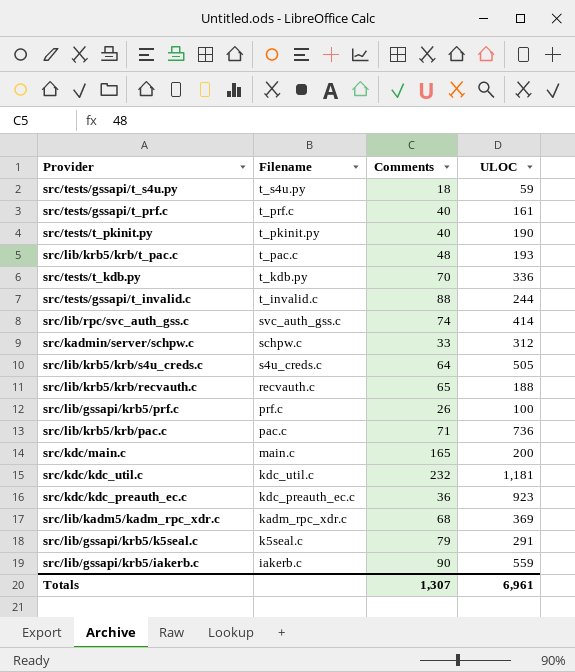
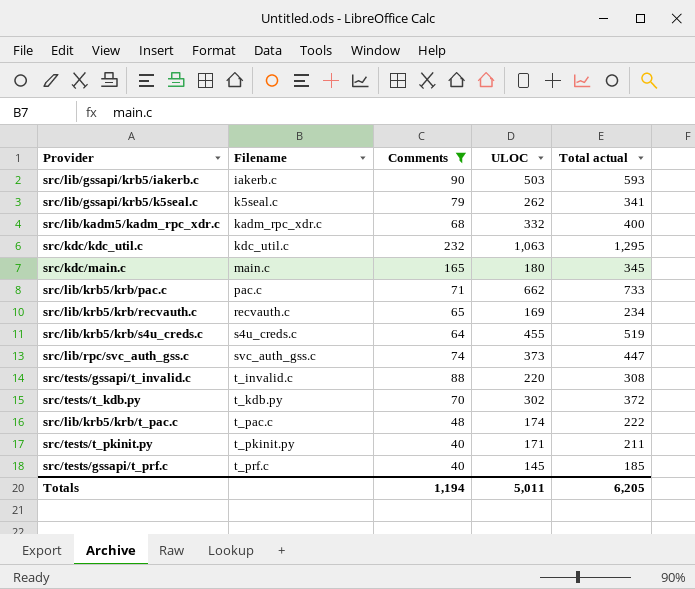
filter: none -> Comments >= 40
row order: Filename descending -> Filename ascending
column Total actual | formula: none -> [Comments] + [ULOC]
src/lib/gssapi/krb5/iakerb.c | ULOC: 559 -> 503
src/lib/gssapi/krb5/k5seal.c | ULOC: 291 -> 262
src/lib/kadm5/kadm_rpc_xdr.c | ULOC: 369 -> 332
src/kdc/kdc_util.c | ULOC: 1,181 -> 1,063
src/kdc/main.c | ULOC: 200 -> 180
src/lib/krb5/krb/pac.c | ULOC: 736 -> 662
src/lib/krb5/krb/recvauth.c | ULOC: 188 -> 169
src/lib/krb5/krb/s4u_creds.c | ULOC: 505 -> 455
src/lib/rpc/svc_auth_gss.c | ULOC: 414 -> 373
src/tests/gssapi/t_invalid.c | ULOC: 244 -> 220
src/tests/t_kdb.py | ULOC: 336 -> 302
src/lib/krb5/krb/t_pac.c | ULOC: 193 -> 174
src/tests/t_pkinit.py | ULOC: 190 -> 171
src/tests/gssapi/t_prf.c | ULOC: 161 -> 145
Totals | Comments: 1,307 -> 1,194
Totals | ULOC: 6,961 -> 5,011

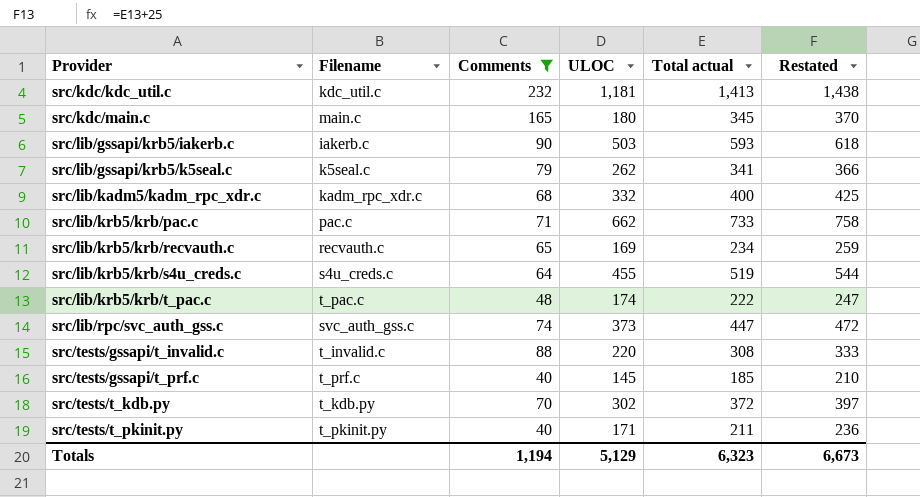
row order: Filename ascending -> Provider ascending
column Restated | formula: none -> [Total actual] + 25
src/kdc/kdc_util.c | ULOC: 1,063 -> 1,181
src/kdc/kdc_util.c | Total actual: 1,295 -> 1,413
Totals | ULOC: 5,011 -> 5,129
Totals | Total actual: 6,205 -> 6,323

